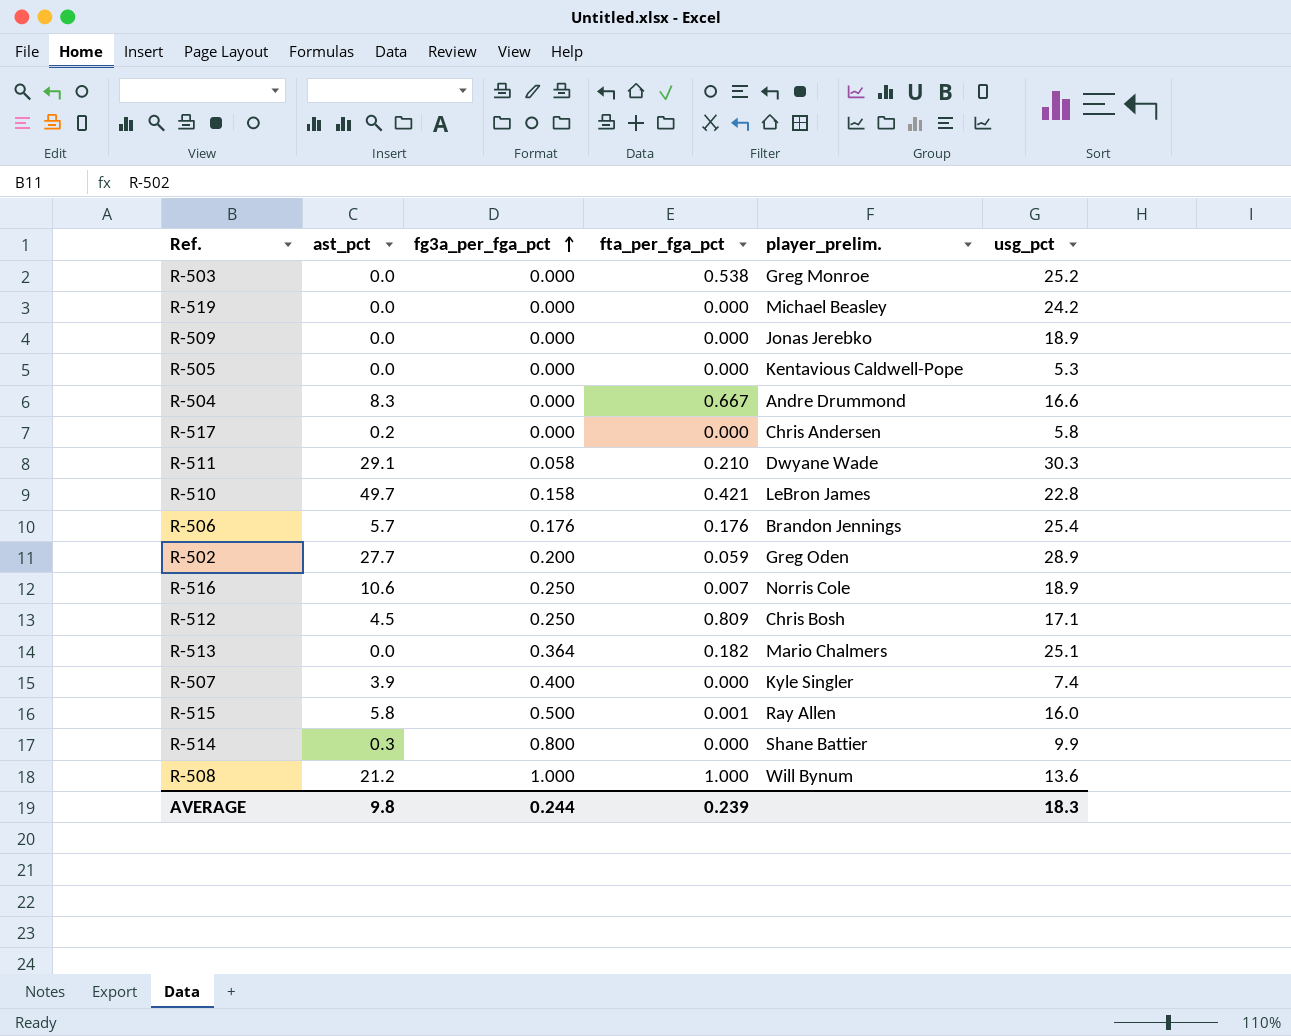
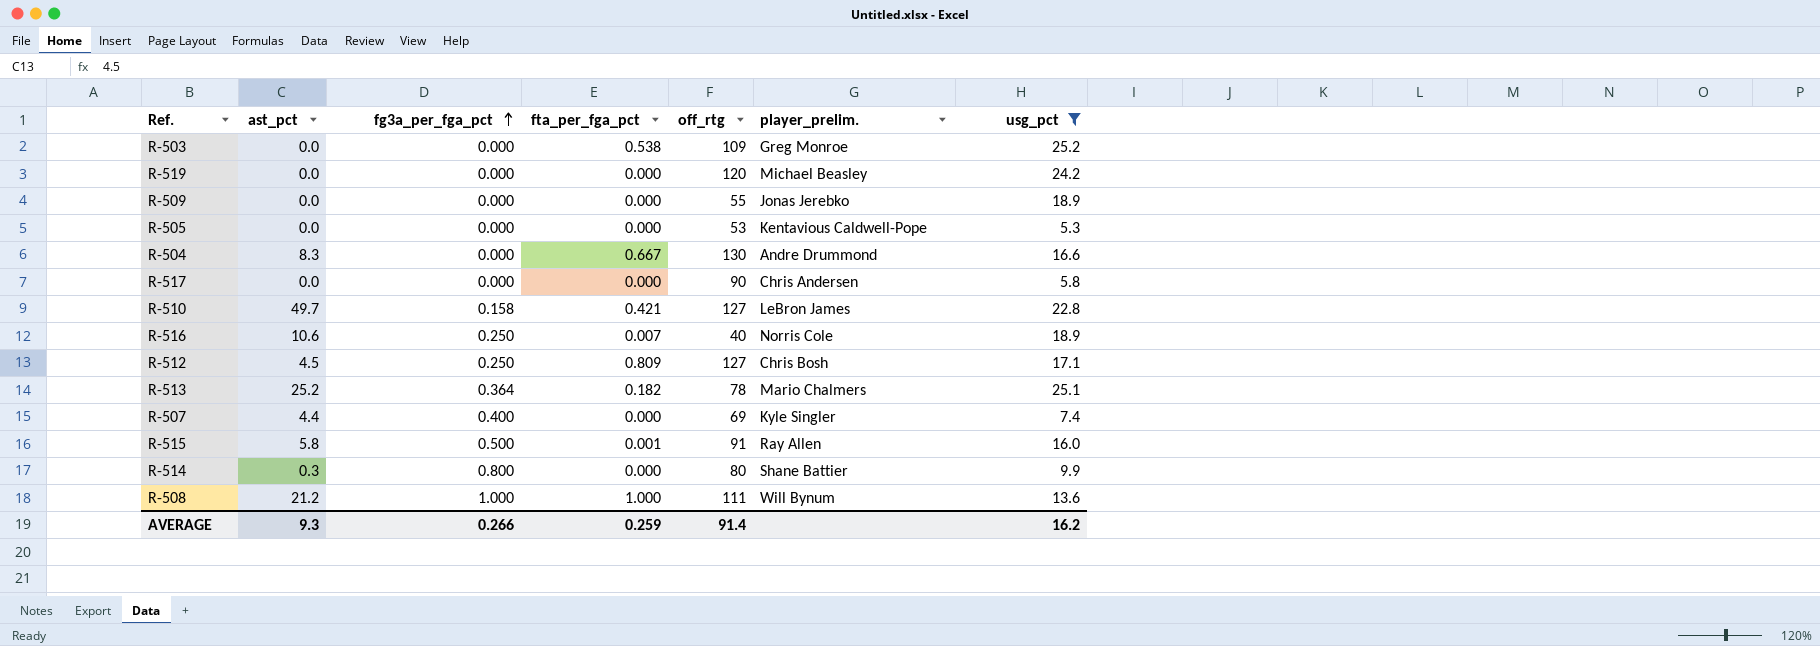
filter: none -> usg_pct <= 25.2
column off_rtg | position: none -> 5
R-517 | ast_pct: 0.2 -> 0.0
R-513 | ast_pct: 0.0 -> 25.2
R-507 | ast_pct: 3.9 -> 4.4
AVERAGE | ast_pct: 9.8 -> 9.3
AVERAGE | fg3a_per_fga_pct: 0.244 -> 0.266
AVERAGE | fta_per_fga_pct: 0.239 -> 0.259
AVERAGE | usg_pct: 18.3 -> 16.2

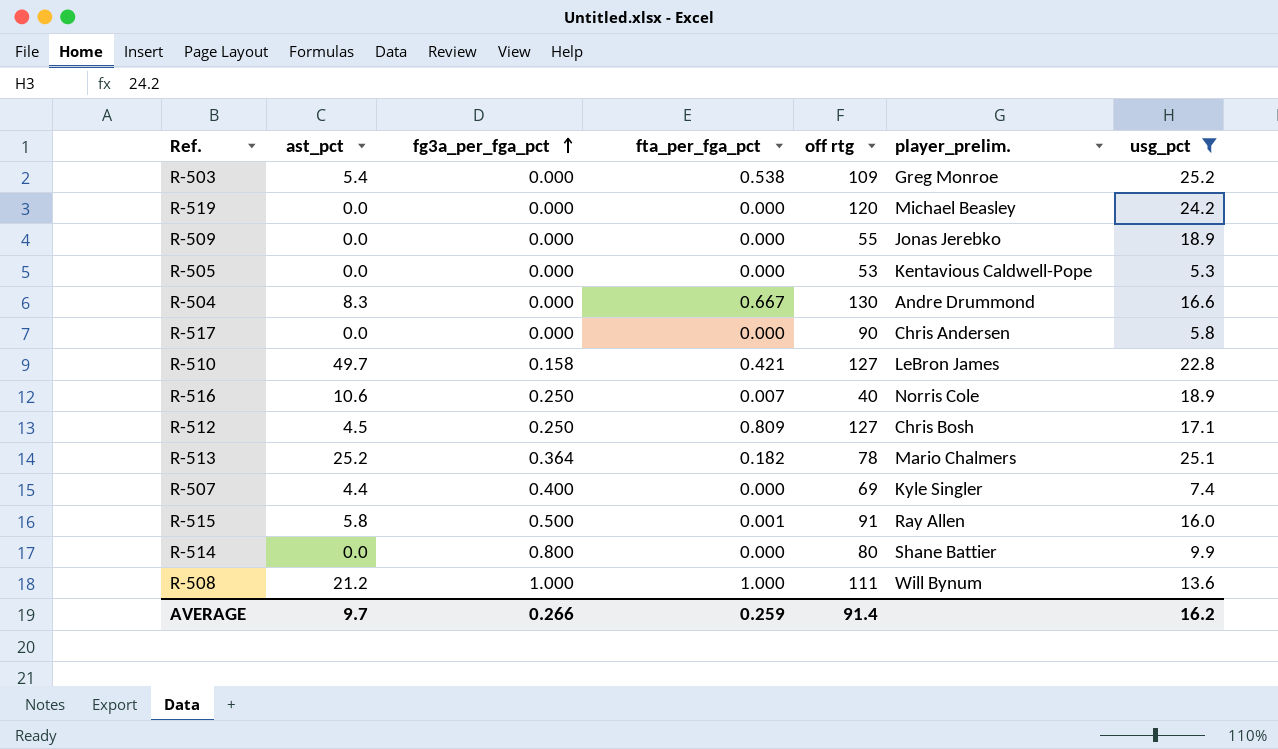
column name: off_rtg -> off rtg
R-503 | ast_pct: 0.0 -> 5.4
R-514 | ast_pct: 0.3 -> 0.0
AVERAGE | ast_pct: 9.3 -> 9.7

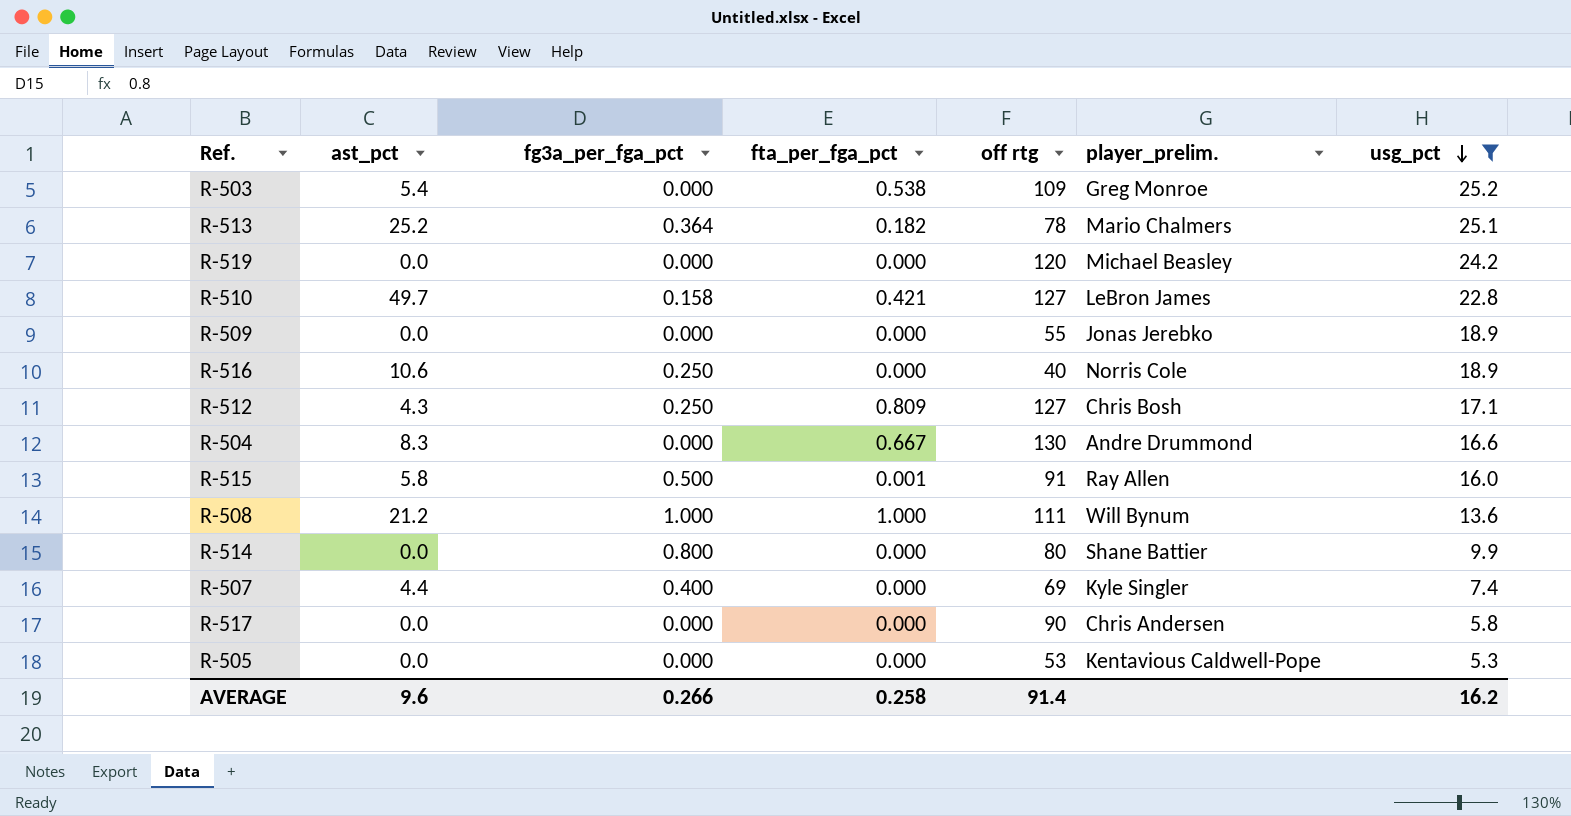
row order: fg3a_per_fga_pct ascending -> usg_pct descending
R-516 | fta_per_fga_pct: 0.007 -> 0.000
R-512 | ast_pct: 4.5 -> 4.3
AVERAGE | ast_pct: 9.7 -> 9.6
AVERAGE | fta_per_fga_pct: 0.259 -> 0.258

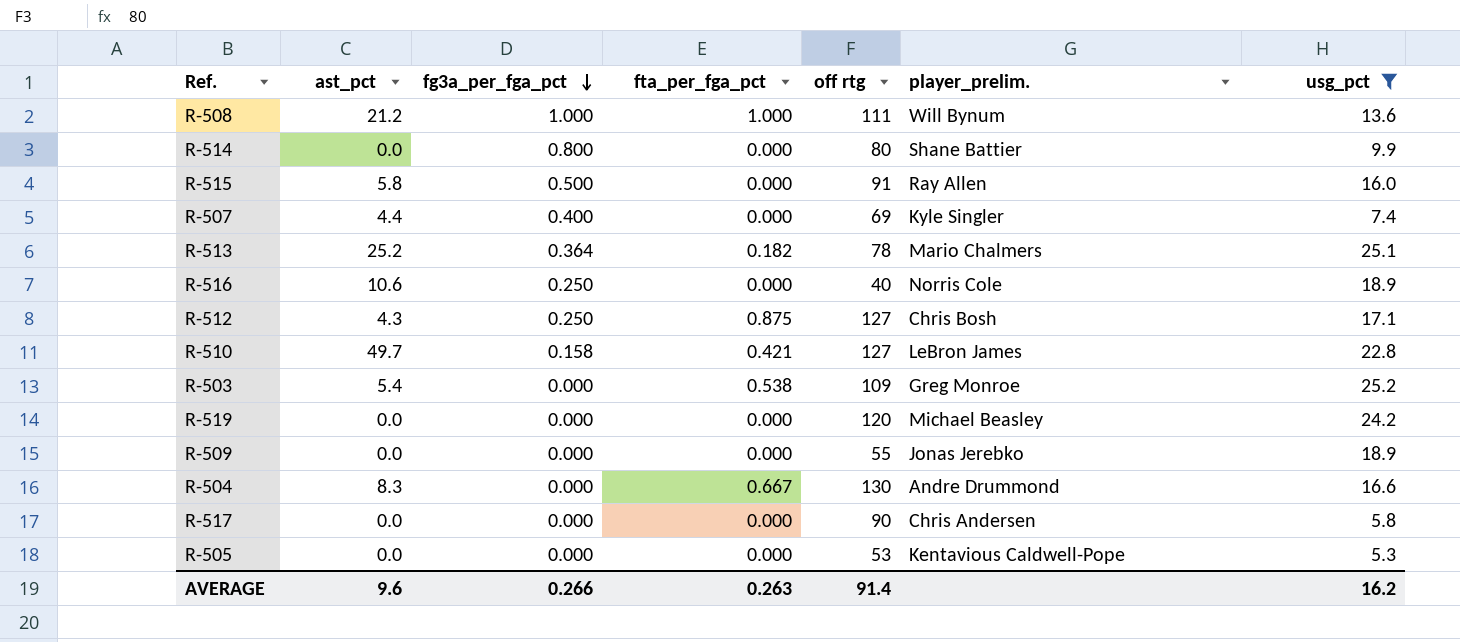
row order: usg_pct descending -> fg3a_per_fga_pct descending
R-515 | fta_per_fga_pct: 0.001 -> 0.000
R-512 | fta_per_fga_pct: 0.809 -> 0.875
AVERAGE | fta_per_fga_pct: 0.258 -> 0.263

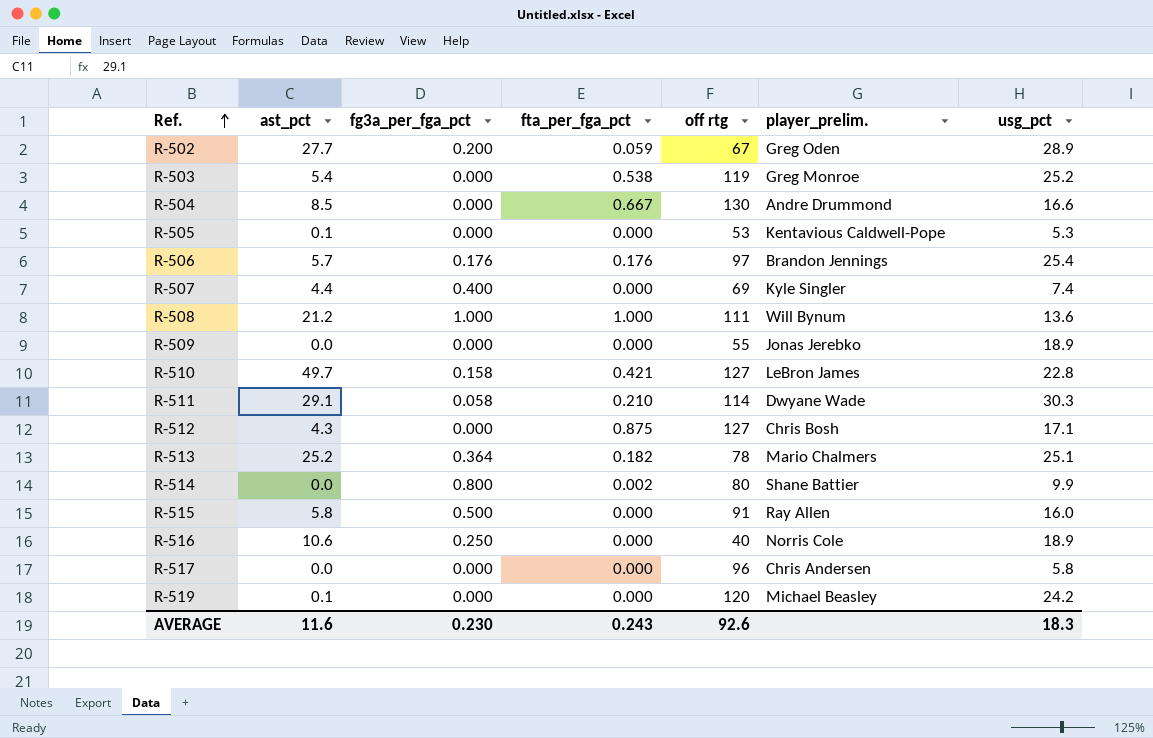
filter: usg_pct <= 25.2 -> none
row order: fg3a_per_fga_pct descending -> Ref. ascending
R-503 | off rtg: 109 -> 119
R-504 | ast_pct: 8.3 -> 8.5
R-505 | ast_pct: 0.0 -> 0.1
R-512 | fg3a_per_fga_pct: 0.250 -> 0.000
R-514 | fta_per_fga_pct: 0.000 -> 0.002
R-517 | off rtg: 90 -> 96
R-519 | ast_pct: 0.0 -> 0.1
AVERAGE | ast_pct: 9.6 -> 11.6
AVERAGE | fg3a_per_fga_pct: 0.266 -> 0.230
AVERAGE | fta_per_fga_pct: 0.263 -> 0.243
AVERAGE | off rtg: 91.4 -> 92.6
AVERAGE | usg_pct: 16.2 -> 18.3

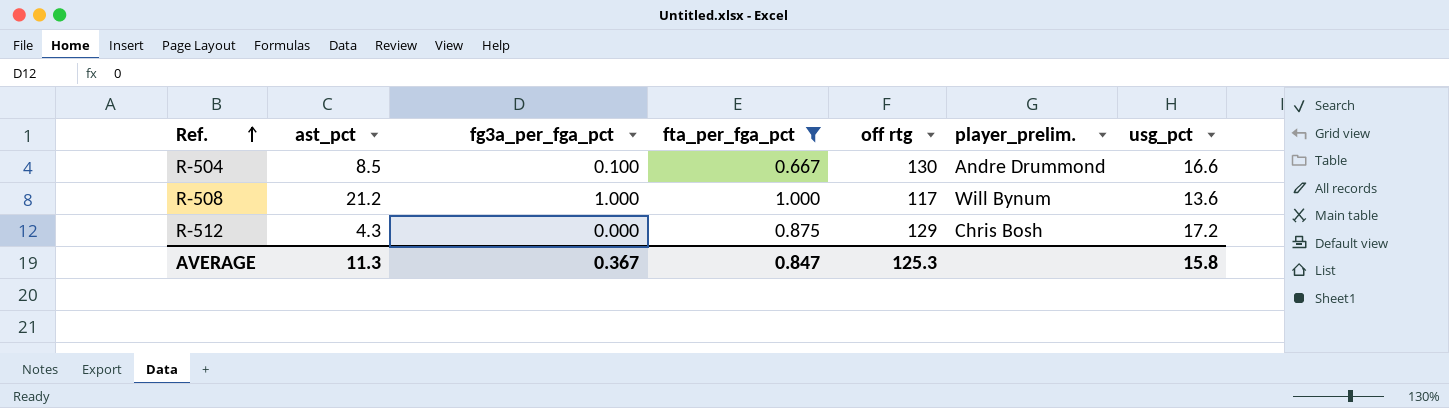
filter: none -> fta_per_fga_pct >= 0.667
R-504 | fg3a_per_fga_pct: 0.000 -> 0.100
R-508 | off rtg: 111 -> 117
R-512 | off rtg: 127 -> 129
R-512 | usg_pct: 17.1 -> 17.2
AVERAGE | ast_pct: 11.6 -> 11.3
AVERAGE | fg3a_per_fga_pct: 0.230 -> 0.367
AVERAGE | fta_per_fga_pct: 0.243 -> 0.847
AVERAGE | off rtg: 92.6 -> 125.3
AVERAGE | usg_pct: 18.3 -> 15.8

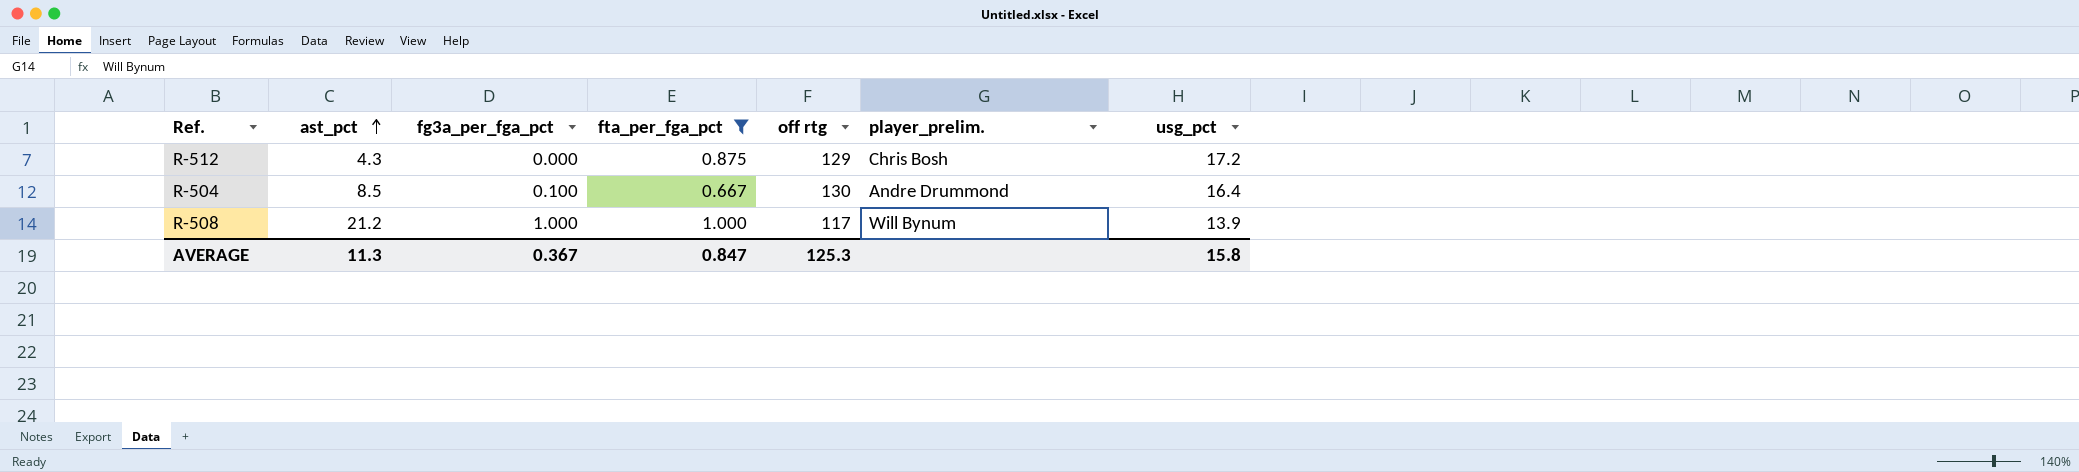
row order: Ref. ascending -> ast_pct ascending
R-504 | usg_pct: 16.6 -> 16.4
R-508 | usg_pct: 13.6 -> 13.9

